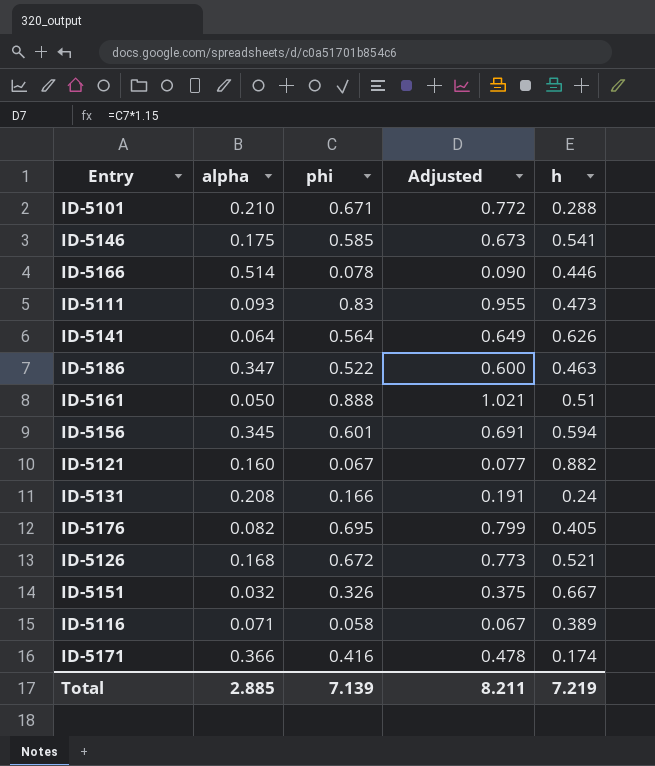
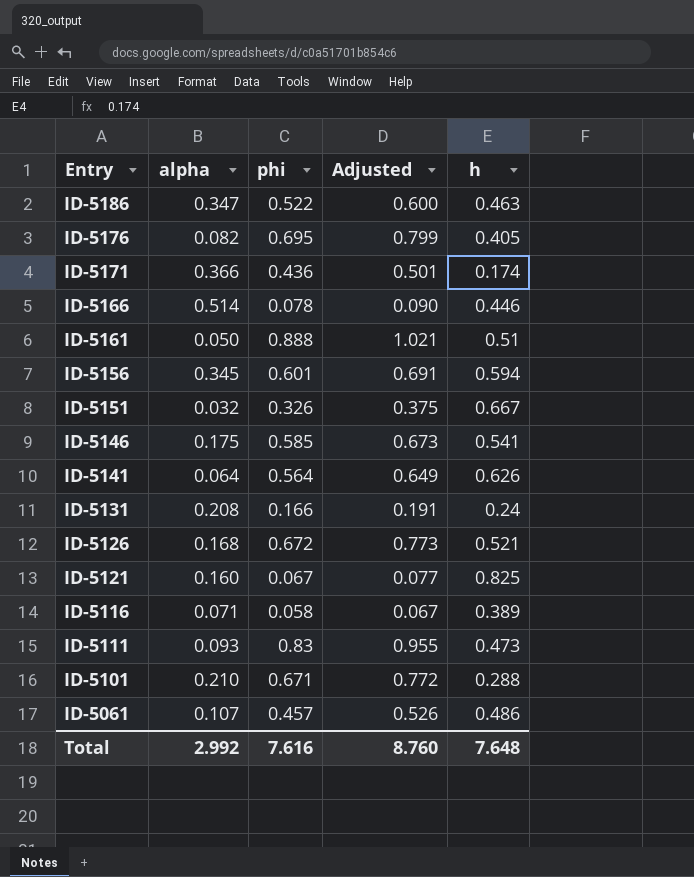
row order: none -> Entry descending
ID-5171 | phi: 0.416 -> 0.436
ID-5171 | Adjusted: 0.478 -> 0.501
ID-5121 | h: 0.882 -> 0.825
row ID-5061: none -> 0.107 | 0.457 | 0.526 | 0.486
Total | alpha: 2.885 -> 2.992
Total | phi: 7.139 -> 7.616
Total | Adjusted: 8.211 -> 8.760
Total | h: 7.219 -> 7.648

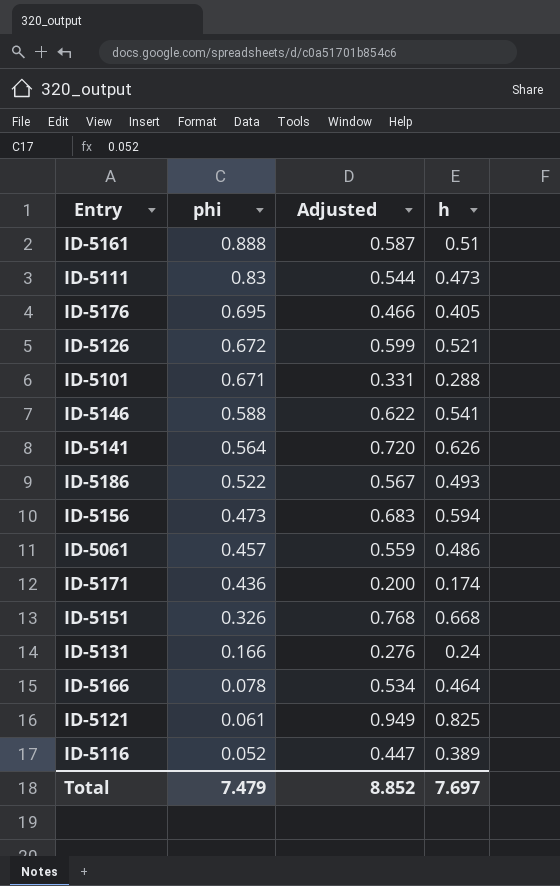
row order: Entry descending -> phi descending
column alpha | position: 2 -> none
column Adjusted | formula: [phi] * 1.15 -> [h] * 1.15
ID-5146 | phi: 0.585 -> 0.588
ID-5186 | h: 0.463 -> 0.493
ID-5156 | phi: 0.601 -> 0.473
ID-5151 | h: 0.667 -> 0.668
ID-5166 | h: 0.446 -> 0.464
ID-5121 | phi: 0.067 -> 0.061
ID-5116 | phi: 0.058 -> 0.052
Total | phi: 7.616 -> 7.479
Total | Adjusted: 8.760 -> 8.852
Total | h: 7.648 -> 7.697

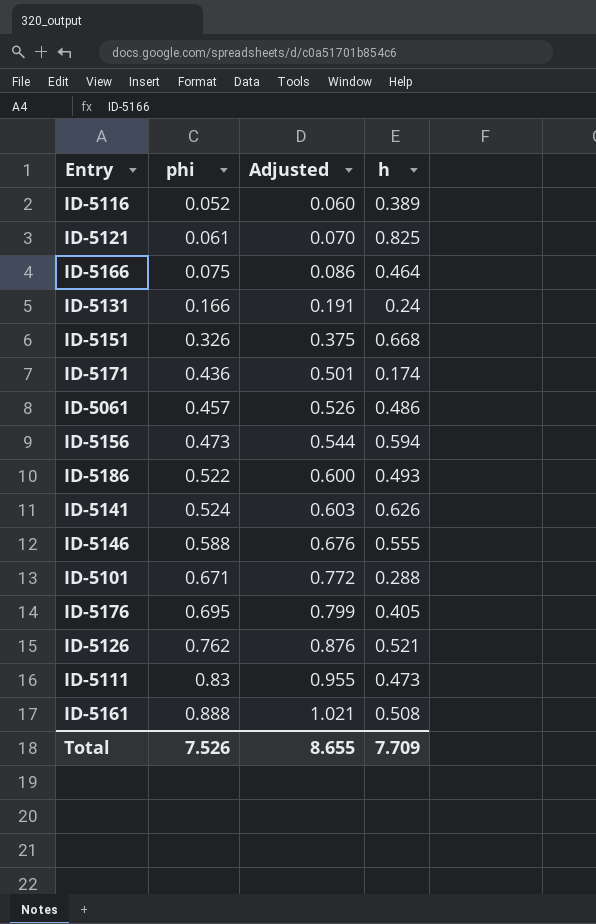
row order: phi descending -> phi ascending
column Adjusted | formula: [h] * 1.15 -> [phi] * 1.15
ID-5166 | phi: 0.078 -> 0.075
ID-5141 | phi: 0.564 -> 0.524
ID-5146 | h: 0.541 -> 0.555
ID-5126 | phi: 0.672 -> 0.762
ID-5161 | h: 0.51 -> 0.508
Total | phi: 7.479 -> 7.526
Total | Adjusted: 8.852 -> 8.655
Total | h: 7.697 -> 7.709

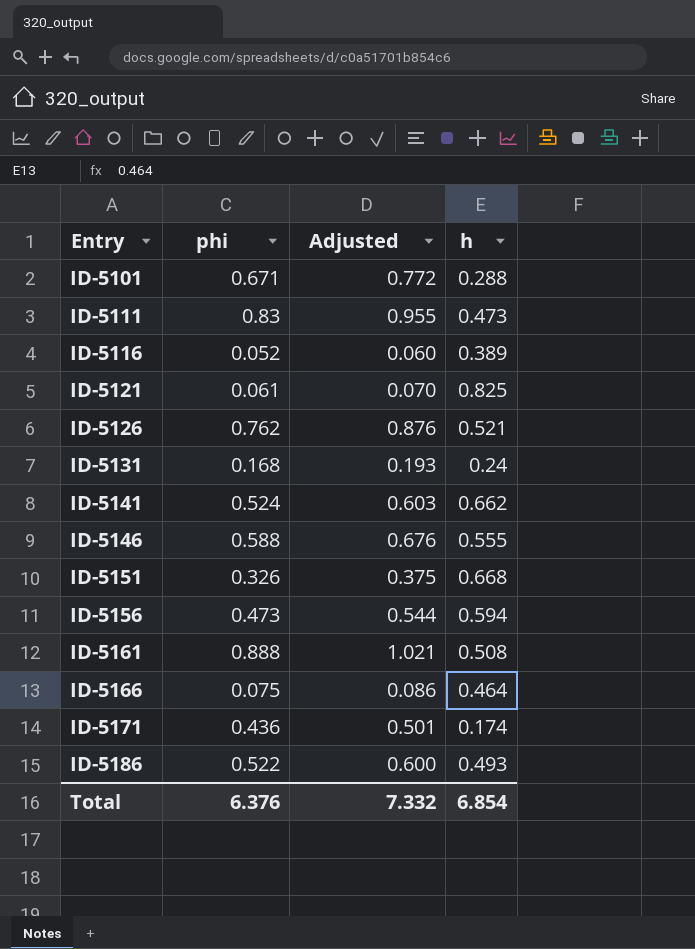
row order: phi ascending -> Entry ascending
row ID-5061: 0.457 | 0.526 | 0.486 -> none
row ID-5176: 0.695 | 0.799 | 0.405 -> none
ID-5131 | phi: 0.166 -> 0.168
ID-5131 | Adjusted: 0.191 -> 0.193
ID-5141 | h: 0.626 -> 0.662
Total | phi: 7.526 -> 6.376
Total | Adjusted: 8.655 -> 7.332
Total | h: 7.709 -> 6.854

